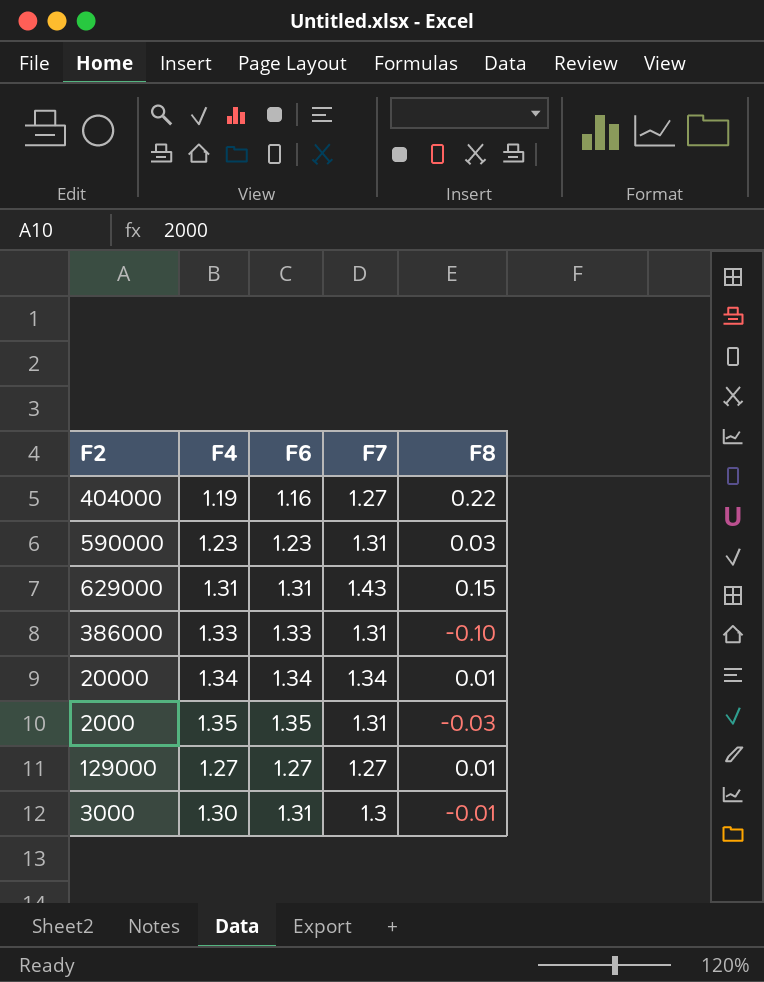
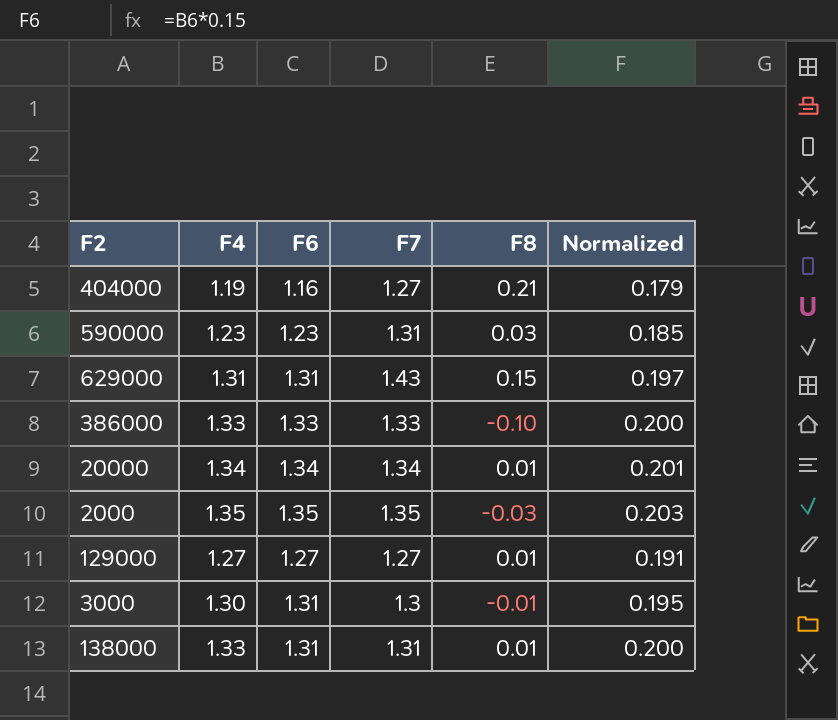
column Normalized | formula: none -> [F4] * 0.15
404000 | F8: 0.22 -> 0.21
386000 | F7: 1.31 -> 1.33
2000 | F7: 1.31 -> 1.35
row 138000: none -> 1.33 | 1.31 | 1.31 | 0.01 | 0.200

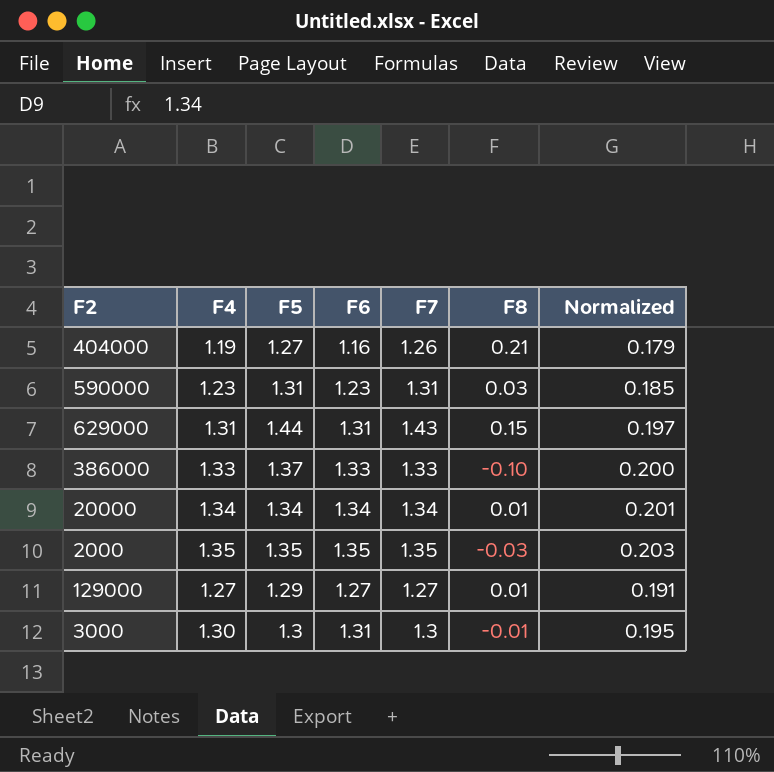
column F5 | position: none -> 3
row 138000: 1.33 | 1.31 | 1.31 | 0.01 | 0.200 -> none
404000 | F7: 1.27 -> 1.26

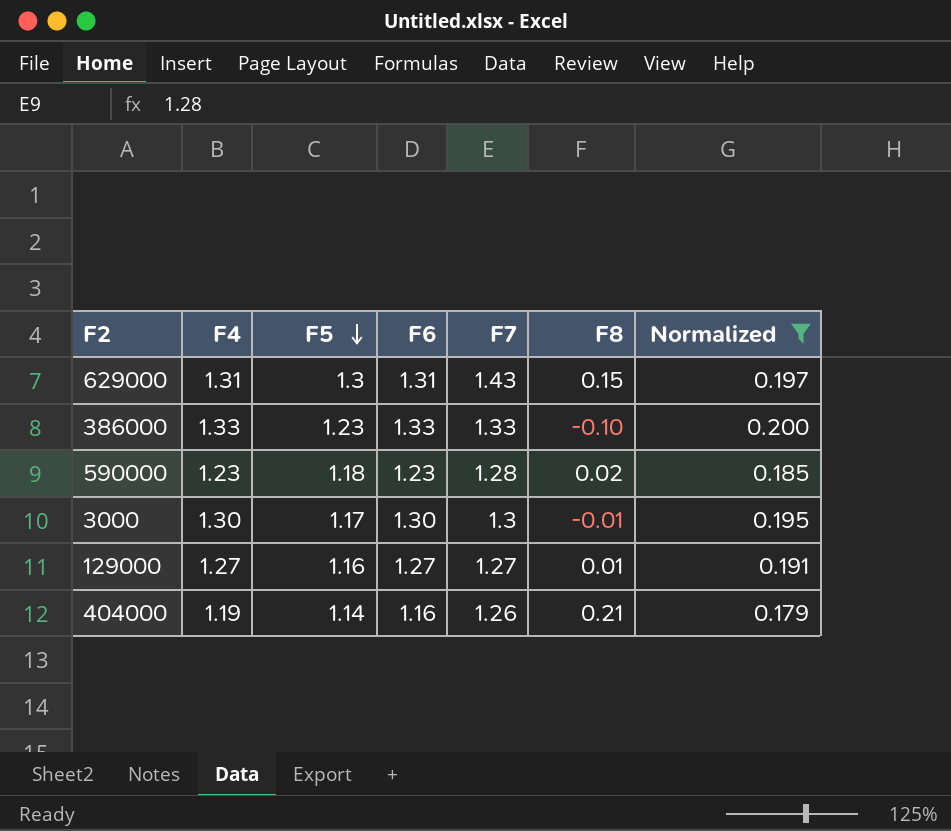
filter: none -> Normalized <= 0.200
row order: none -> F5 descending
629000 | F5: 1.44 -> 1.3
386000 | F5: 1.37 -> 1.23
590000 | F5: 1.31 -> 1.18
590000 | F7: 1.31 -> 1.28
590000 | F8: 0.03 -> 0.02
3000 | F5: 1.3 -> 1.17
3000 | F6: 1.31 -> 1.30
129000 | F5: 1.29 -> 1.16
404000 | F5: 1.27 -> 1.14

